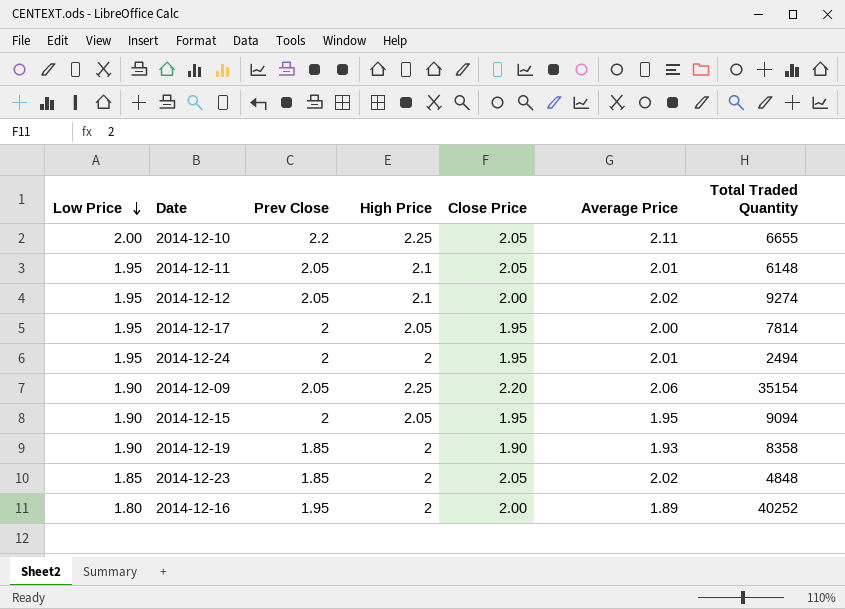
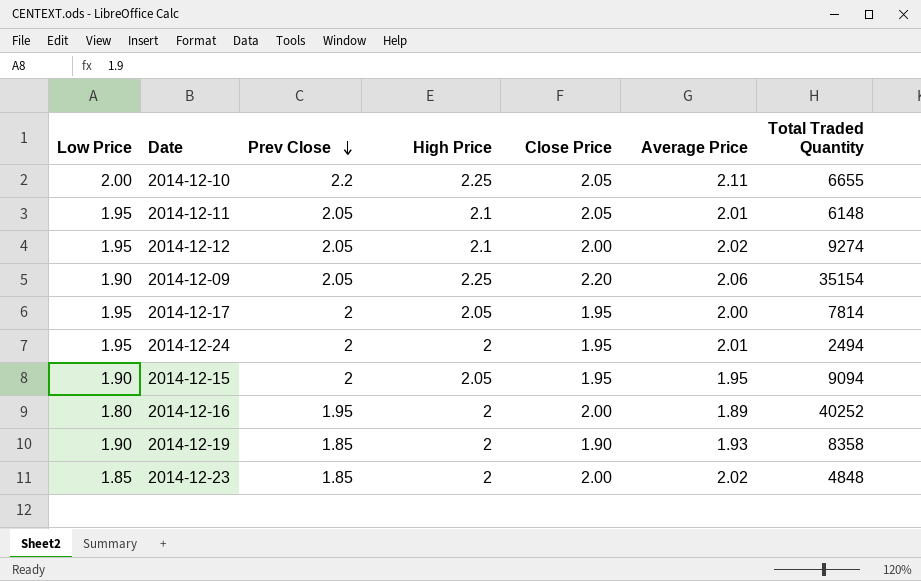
row order: Low Price descending -> Prev Close descending
2014-12-23 | Close Price: 2.05 -> 2.00

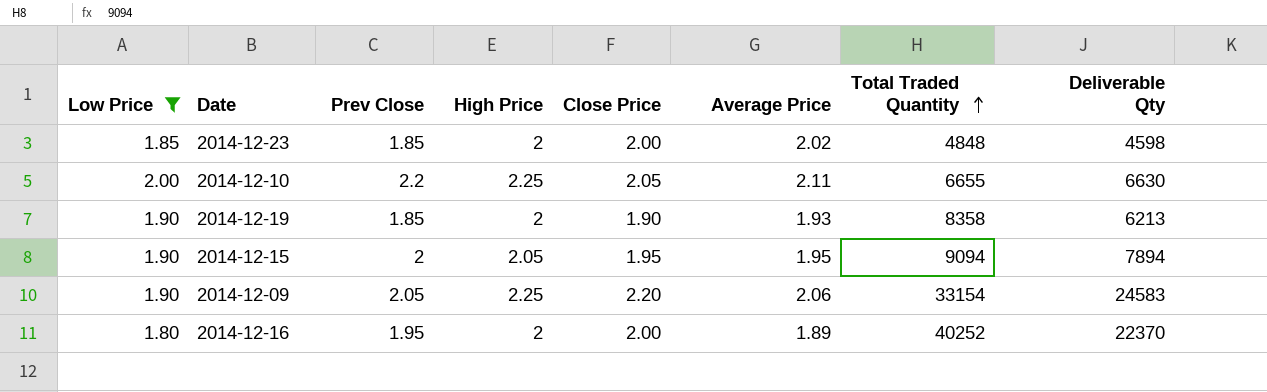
filter: none -> Low Price != 1.95
row order: Prev Close descending -> Total Traded Quantity ascending
column Deliverable Qty | position: none -> 8
2014-12-09 | Total Traded Quantity: 35154 -> 33154

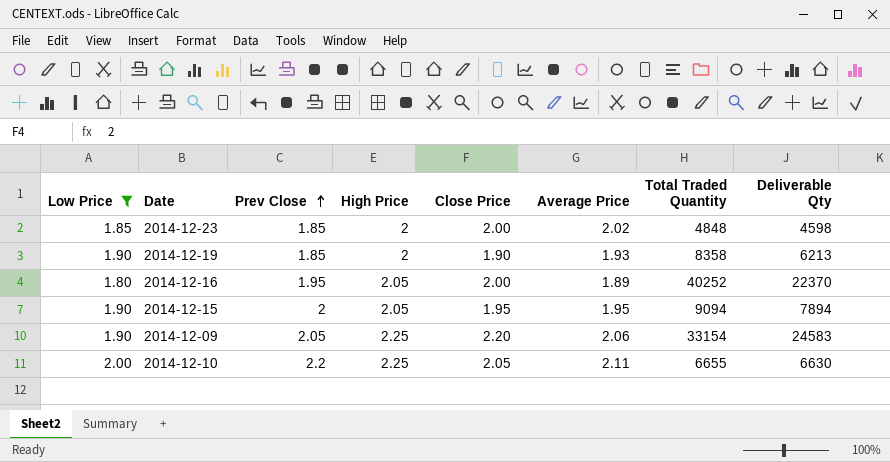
row order: Total Traded Quantity ascending -> Prev Close ascending
2014-12-16 | High Price: 2 -> 2.05

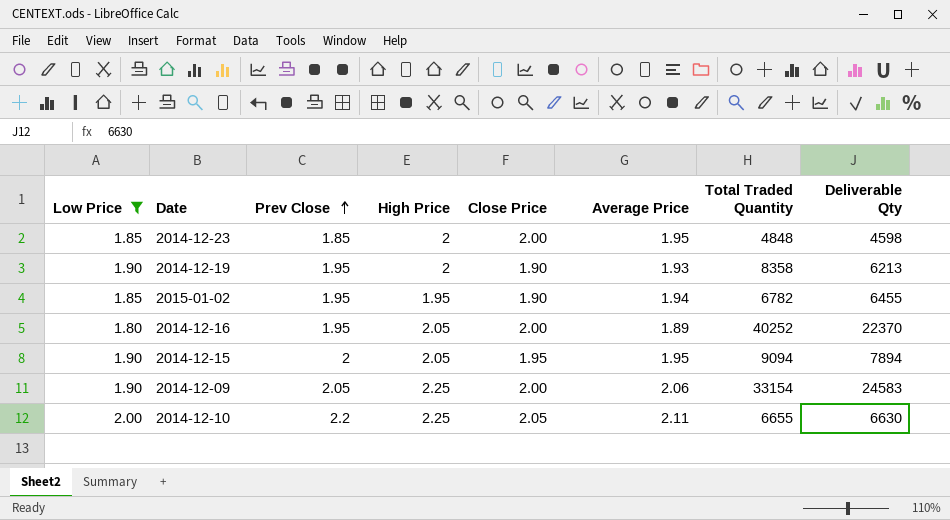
2014-12-23 | Average Price: 2.02 -> 1.95
2014-12-19 | Prev Close: 1.85 -> 1.95
row 2015-01-02: none -> 1.85 | 1.95 | 1.95 | 1.90 | 1.94 | 6782 | 6455
2014-12-09 | Close Price: 2.20 -> 2.00

